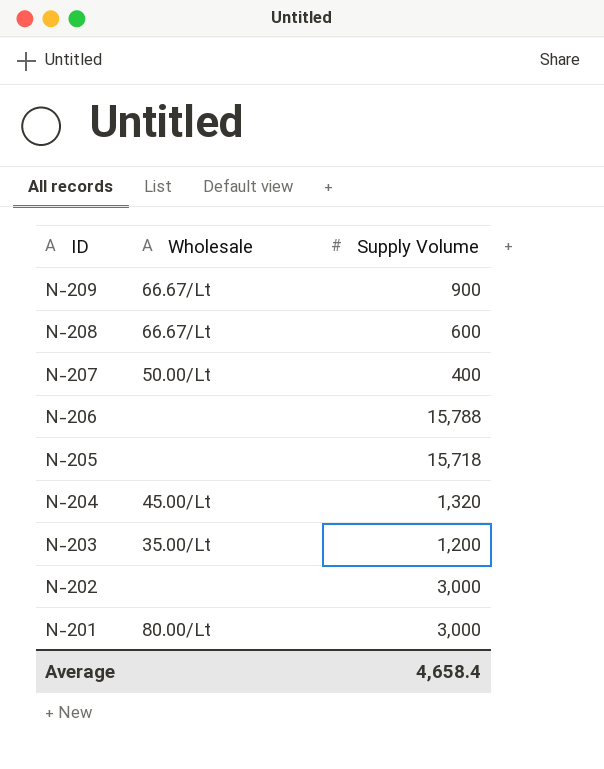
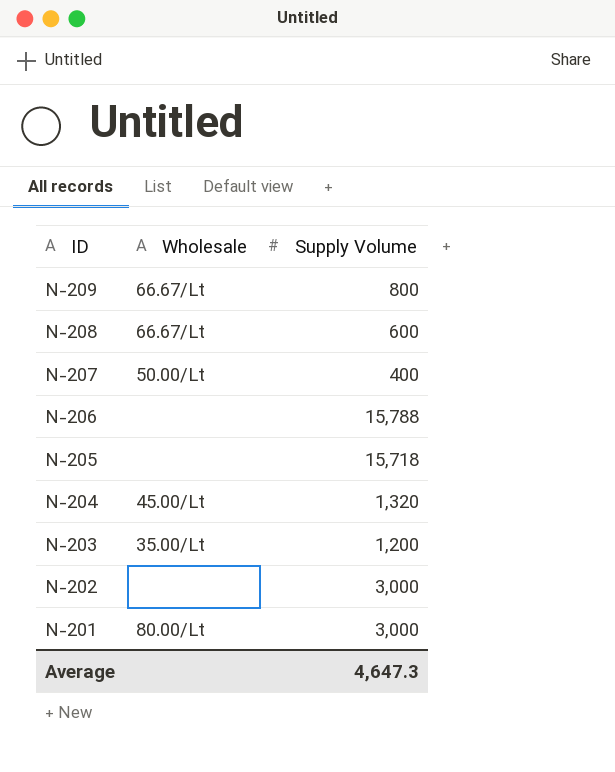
N-209 | Supply Volume: 900 -> 800
Average | Supply Volume: 4,658.4 -> 4,647.3

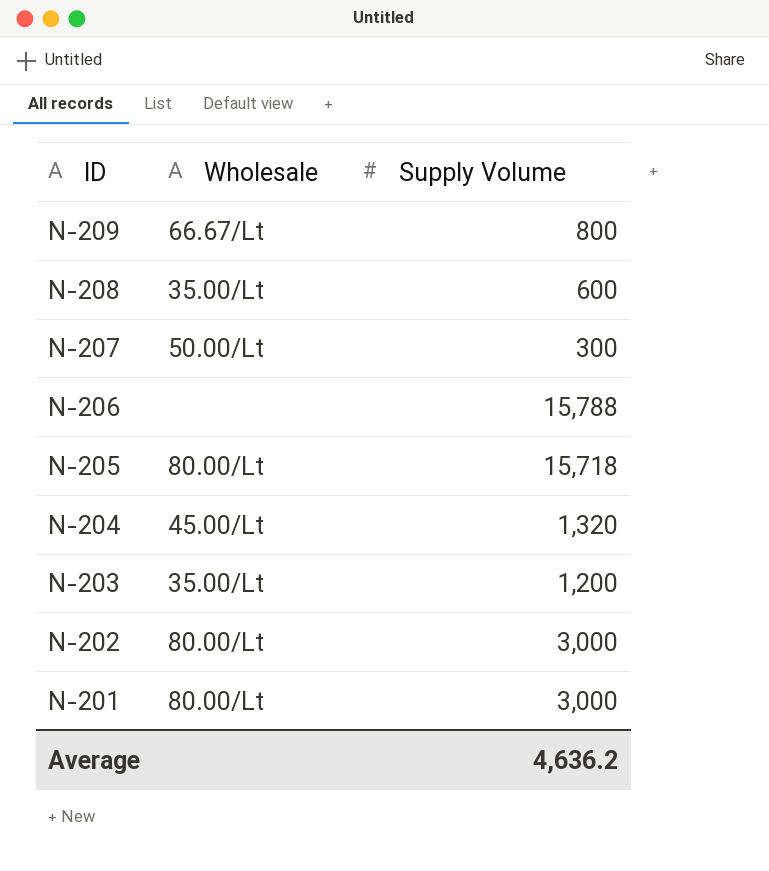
N-208 | Wholesale: 66.67/Lt -> 35.00/Lt
N-207 | Supply Volume: 400 -> 300
N-205 | Wholesale: none -> 80.00/Lt
N-202 | Wholesale: none -> 80.00/Lt
Average | Supply Volume: 4,647.3 -> 4,636.2

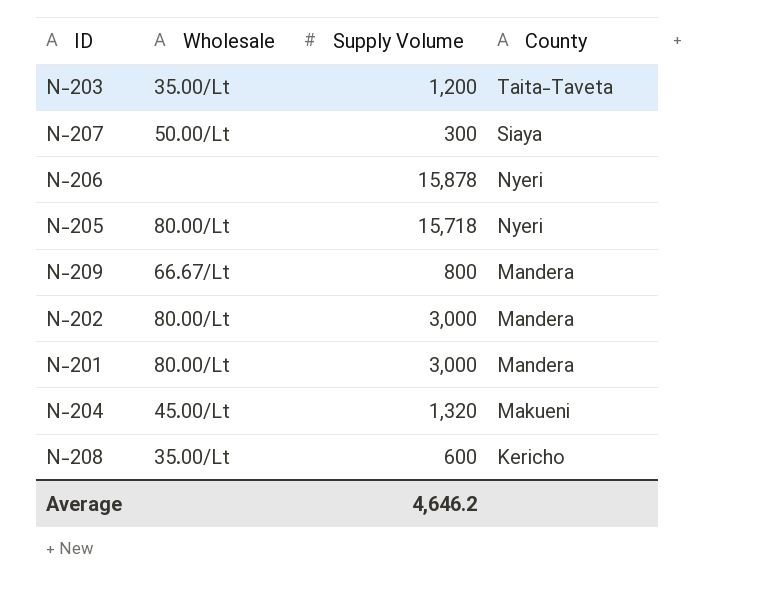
row order: ID descending -> County descending
column County | position: none -> 4
N-206 | Supply Volume: 15,788 -> 15,878
Average | Supply Volume: 4,636.2 -> 4,646.2

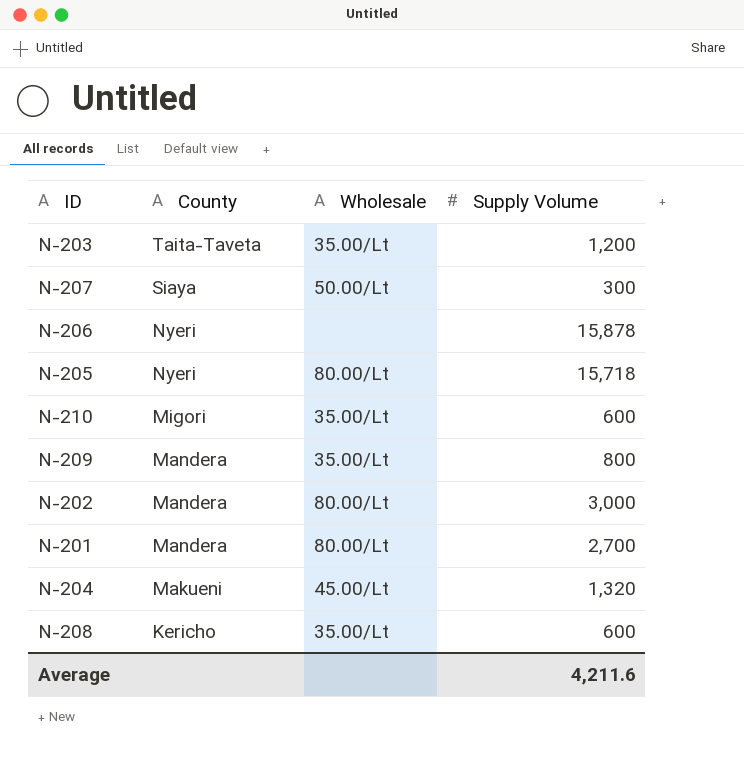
column County | position: 4 -> 2
row N-210: none -> Migori | 35.00/Lt | 600
N-209 | Wholesale: 66.67/Lt -> 35.00/Lt
N-201 | Supply Volume: 3,000 -> 2,700
Average | Supply Volume: 4,646.2 -> 4,211.6

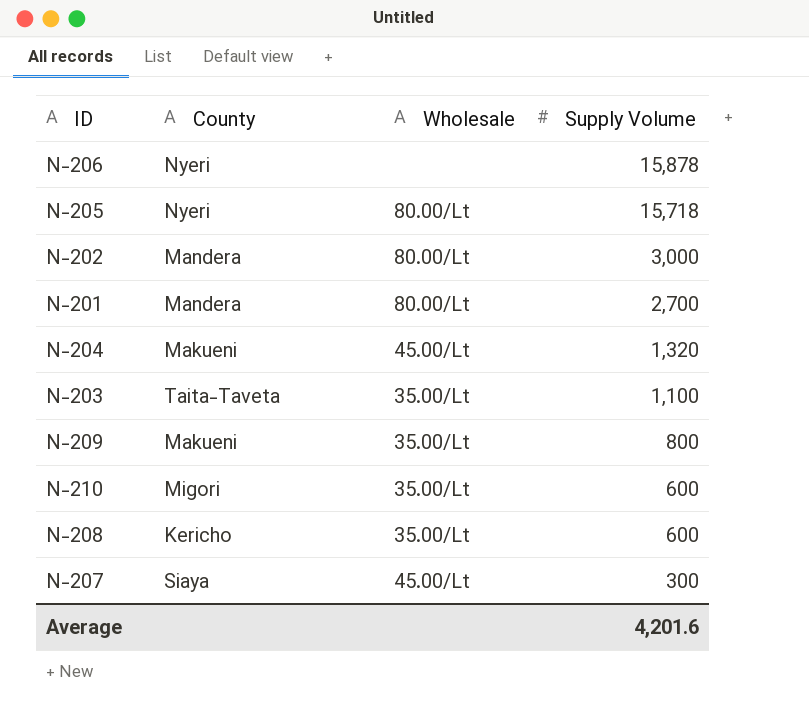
row order: County descending -> Supply Volume descending
N-203 | Supply Volume: 1,200 -> 1,100
N-209 | County: Mandera -> Makueni
N-207 | Wholesale: 50.00/Lt -> 45.00/Lt
Average | Supply Volume: 4,211.6 -> 4,201.6

